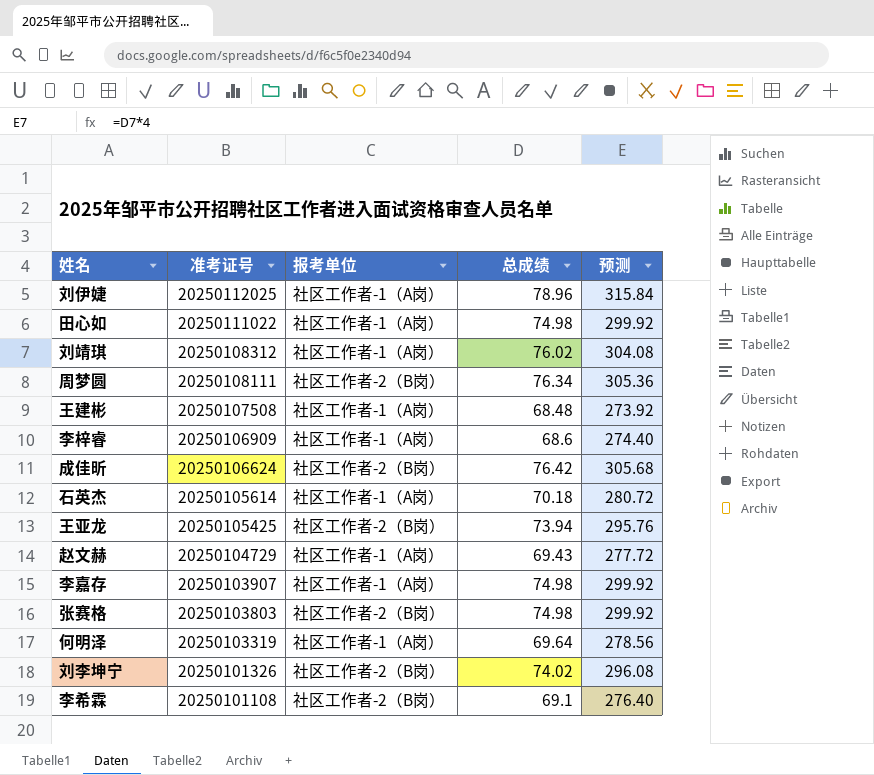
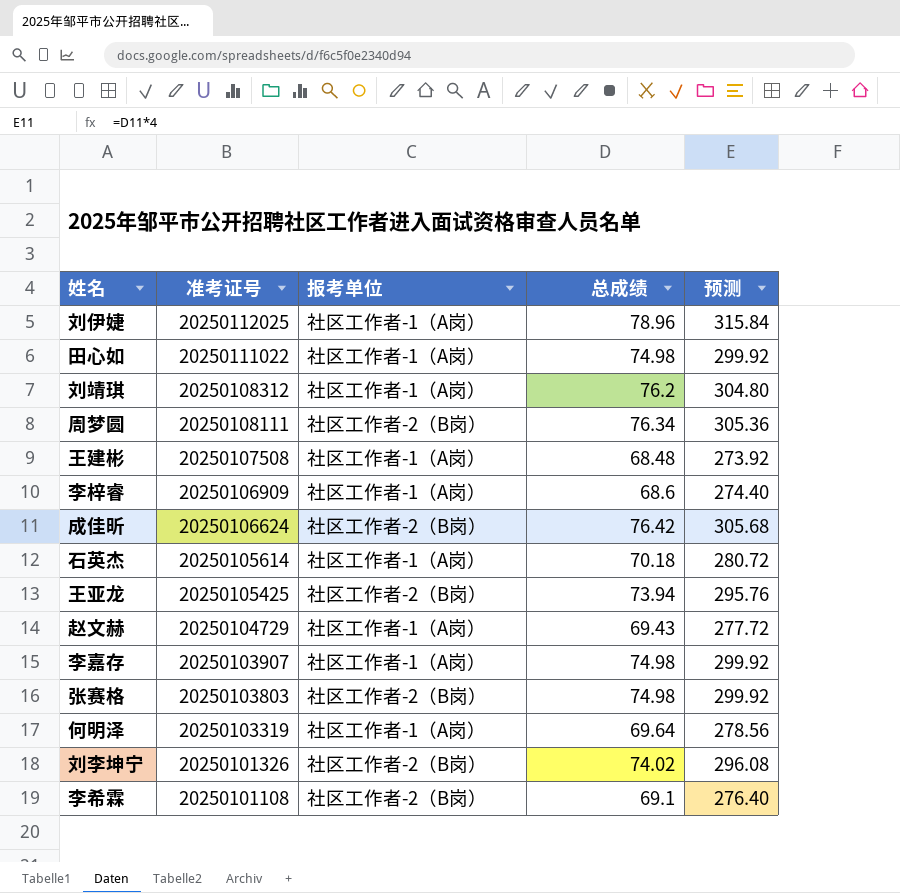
刘靖琪 | 总成绩: 76.02 -> 76.2
刘靖琪 | 预测: 304.08 -> 304.80

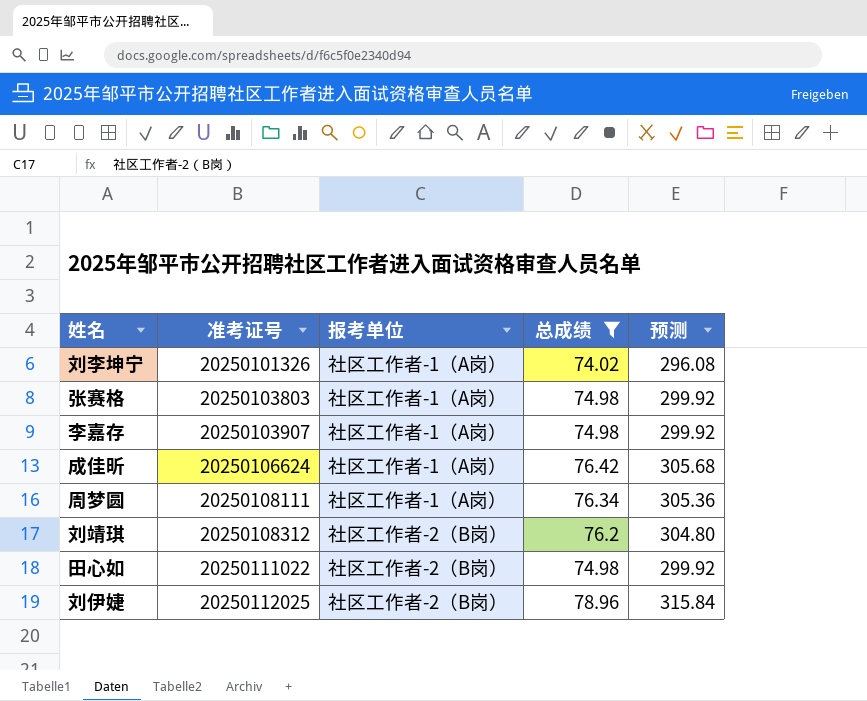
filter: none -> 总成绩 >= 74.02
row order: 准考证号 descending -> 准考证号 ascending
刘李坤宁 | 报考单位: 社区工作者-2（B岗） -> 社区工作者-1（A岗）
张赛格 | 报考单位: 社区工作者-2（B岗） -> 社区工作者-1（A岗）
成佳昕 | 报考单位: 社区工作者-2（B岗） -> 社区工作者-1（A岗）
周梦圆 | 报考单位: 社区工作者-2（B岗） -> 社区工作者-1（A岗）
刘靖琪 | 报考单位: 社区工作者-1（A岗） -> 社区工作者-2（B岗）
田心如 | 报考单位: 社区工作者-1（A岗） -> 社区工作者-2（B岗）
刘伊婕 | 报考单位: 社区工作者-1（A岗） -> 社区工作者-2（B岗）

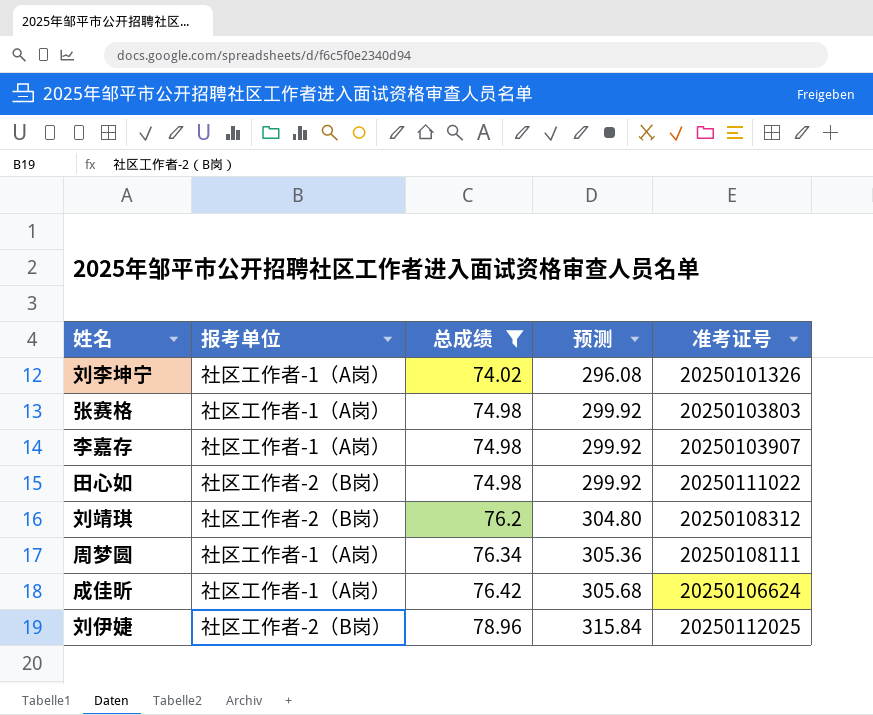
row order: 准考证号 ascending -> 总成绩 ascending
column 准考证号 | position: 2 -> 5

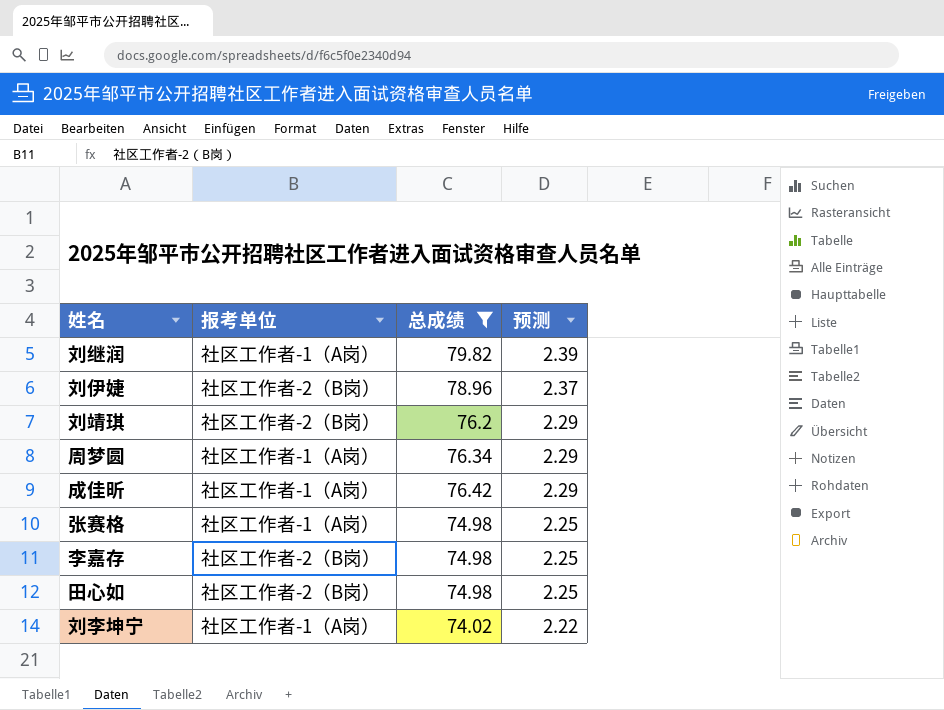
row order: 总成绩 ascending -> 预测 descending
column 准考证号 | position: 5 -> none
column 预测 | formula: [总成绩] * 4 -> [总成绩] * 0.03
row 刘继润: none -> 社区工作者-1（A岗） | 79.82 | 2.39
李嘉存 | 报考单位: 社区工作者-1（A岗） -> 社区工作者-2（B岗）

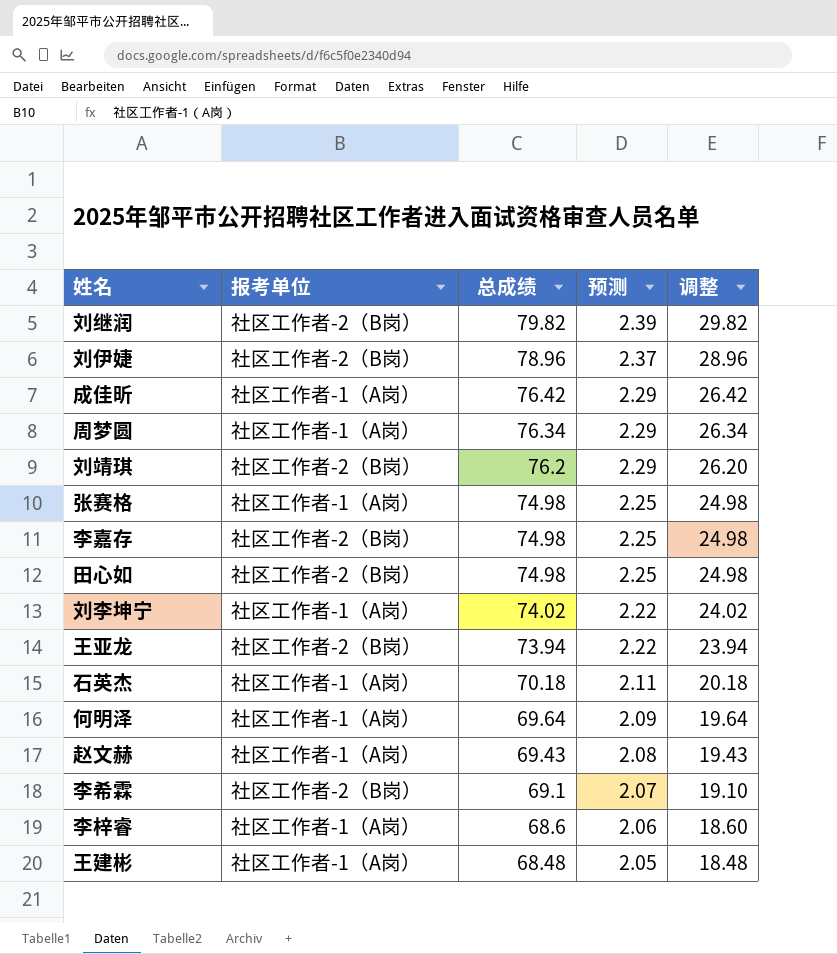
filter: 总成绩 >= 74.02 -> none
row order: 预测 descending -> 总成绩 descending
column 调整 | formula: none -> [总成绩] - 50
刘继润 | 报考单位: 社区工作者-1（A岗） -> 社区工作者-2（B岗）

